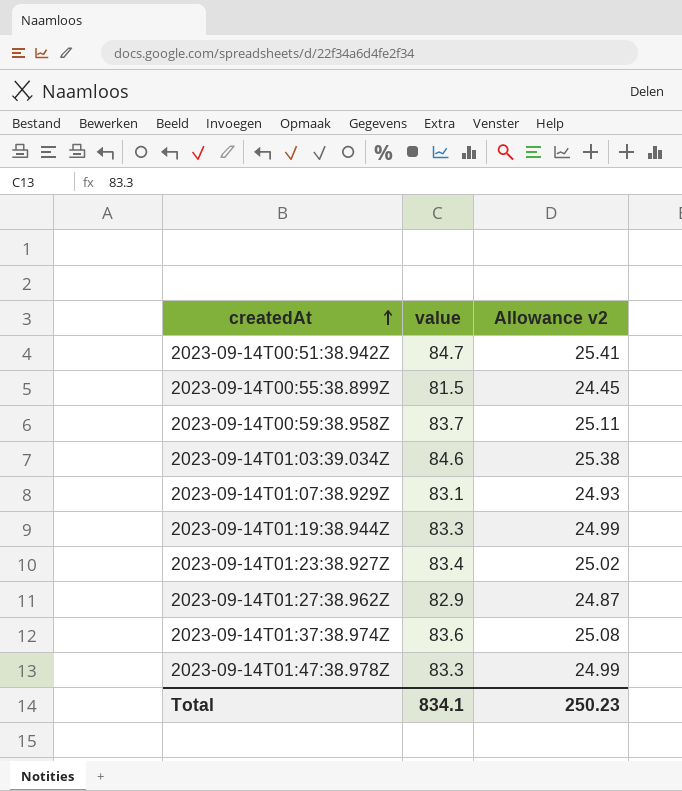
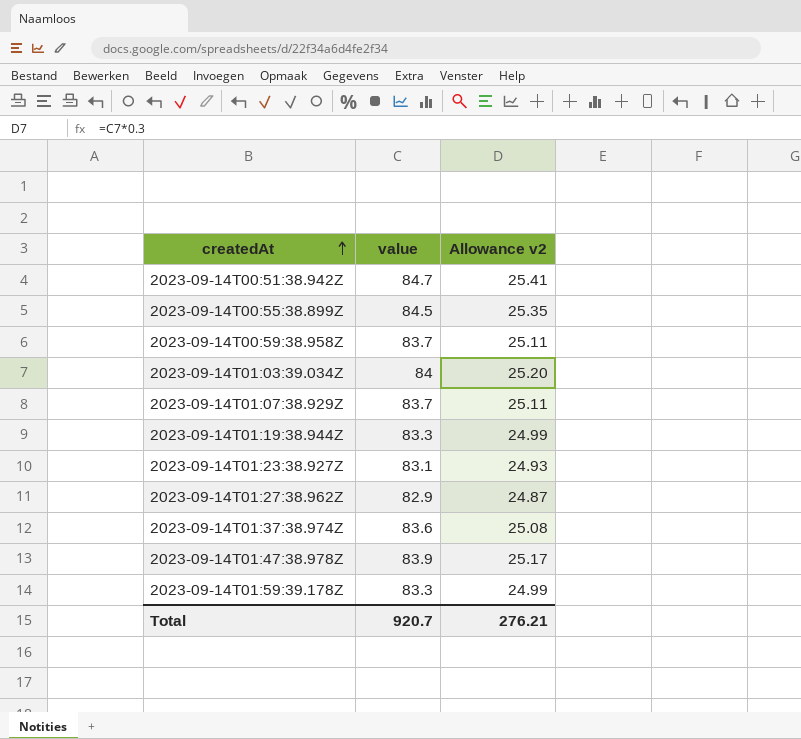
2023-09-14T00:55:38.899Z | value: 81.5 -> 84.5
2023-09-14T00:55:38.899Z | Allowance v2: 24.45 -> 25.35
2023-09-14T01:03:39.034Z | value: 84.6 -> 84
2023-09-14T01:03:39.034Z | Allowance v2: 25.38 -> 25.20
2023-09-14T01:07:38.929Z | value: 83.1 -> 83.7
2023-09-14T01:07:38.929Z | Allowance v2: 24.93 -> 25.11
2023-09-14T01:23:38.927Z | value: 83.4 -> 83.1
2023-09-14T01:23:38.927Z | Allowance v2: 25.02 -> 24.93
2023-09-14T01:47:38.978Z | value: 83.3 -> 83.9
2023-09-14T01:47:38.978Z | Allowance v2: 24.99 -> 25.17
row 2023-09-14T01:59:39.178Z: none -> 83.3 | 24.99
Total | value: 834.1 -> 920.7
Total | Allowance v2: 250.23 -> 276.21

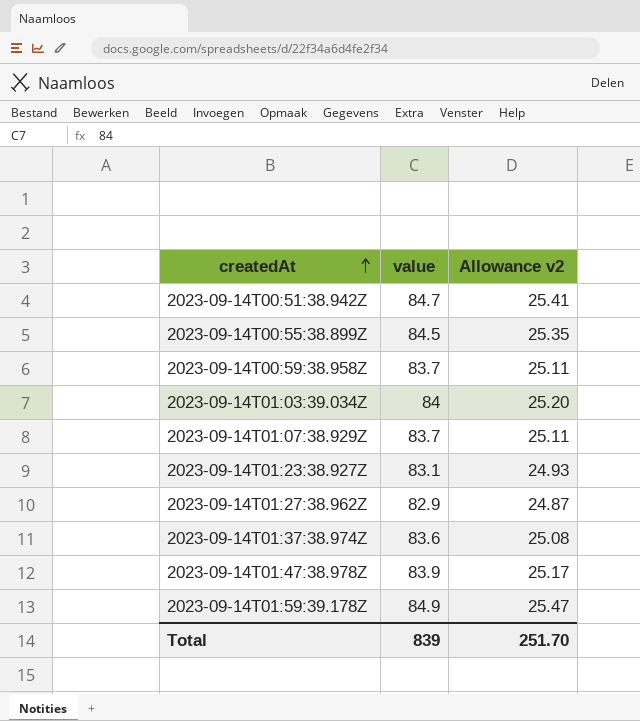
row 2023-09-14T01:19:38.944Z: 83.3 | 24.99 -> none
2023-09-14T01:59:39.178Z | value: 83.3 -> 84.9
2023-09-14T01:59:39.178Z | Allowance v2: 24.99 -> 25.47
Total | value: 920.7 -> 839
Total | Allowance v2: 276.21 -> 251.70

